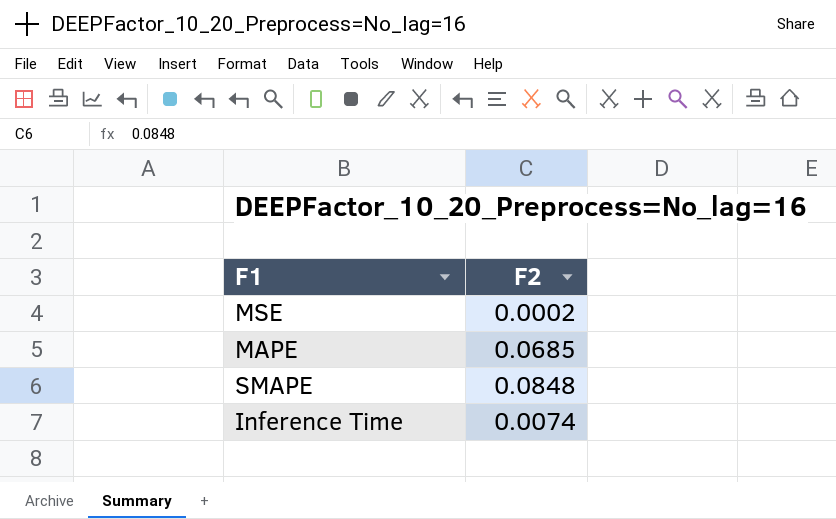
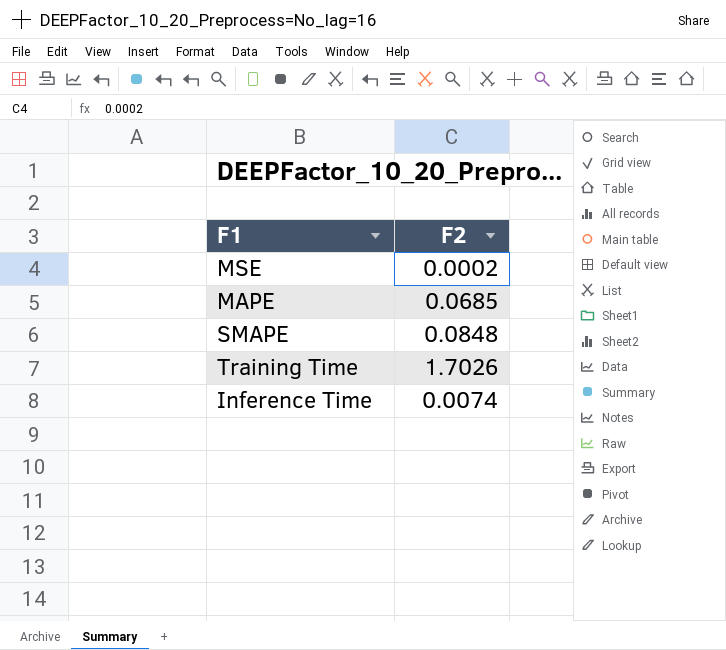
row Training Time: none -> 1.7026

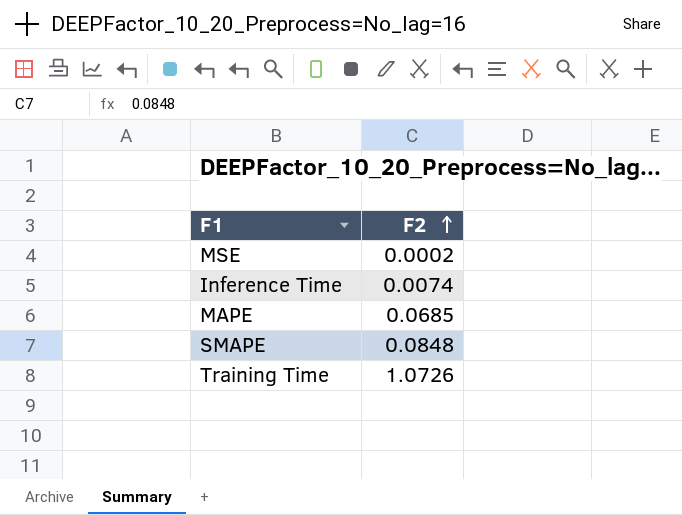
row order: none -> F2 ascending
Training Time | F2: 1.7026 -> 1.0726

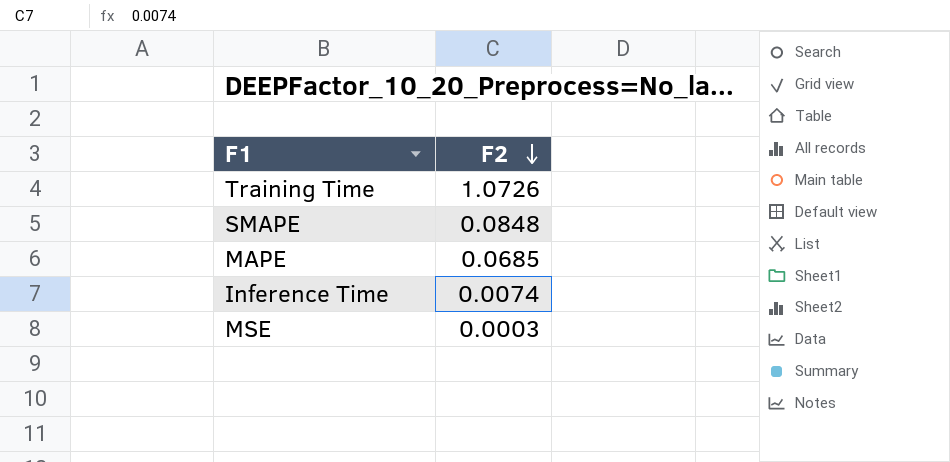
row order: F2 ascending -> F2 descending
MSE | F2: 0.0002 -> 0.0003

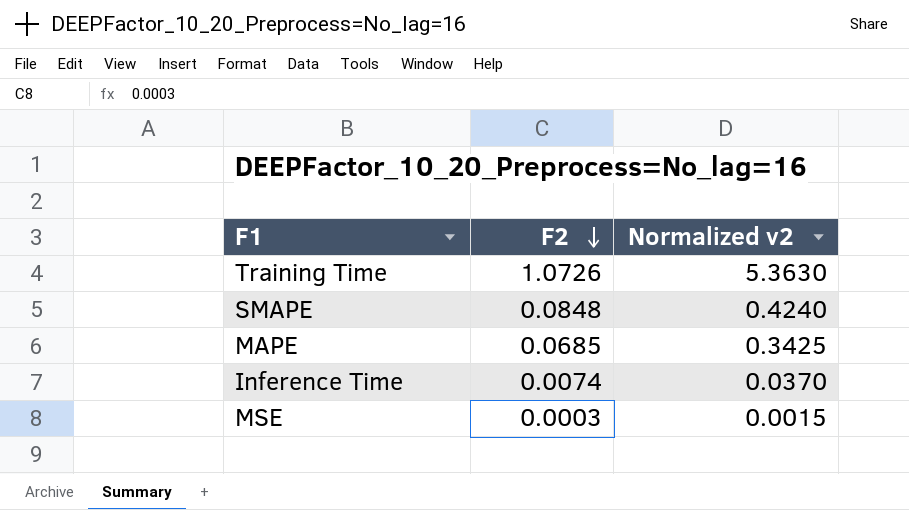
column Normalized v2 | formula: none -> [F2] * 5

